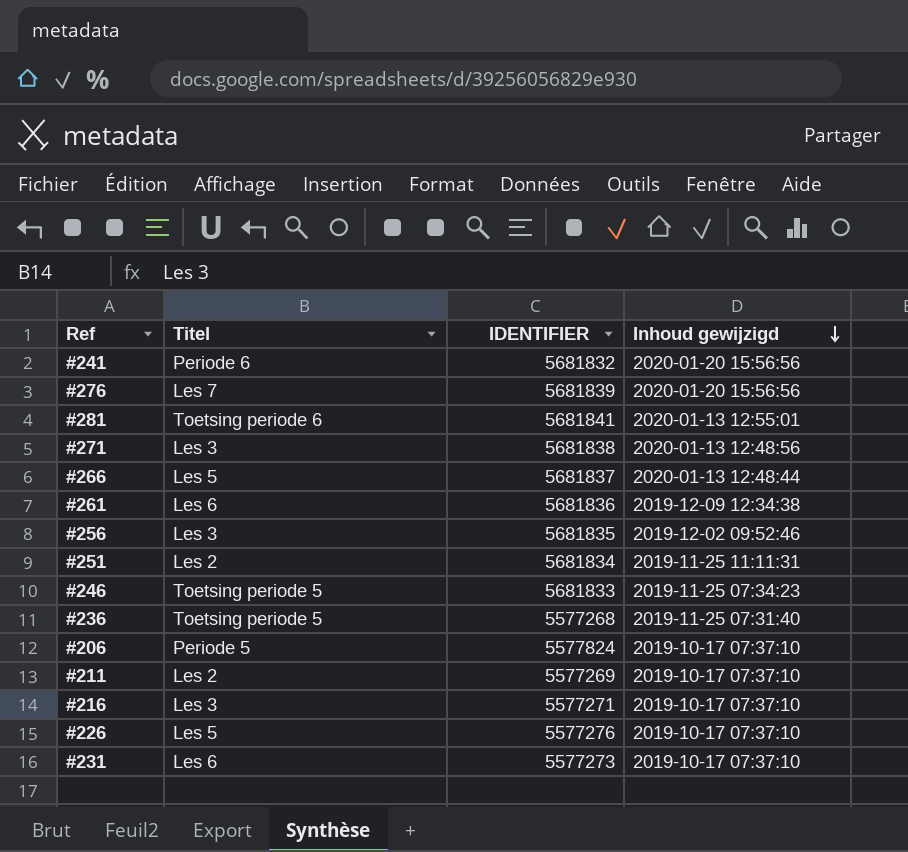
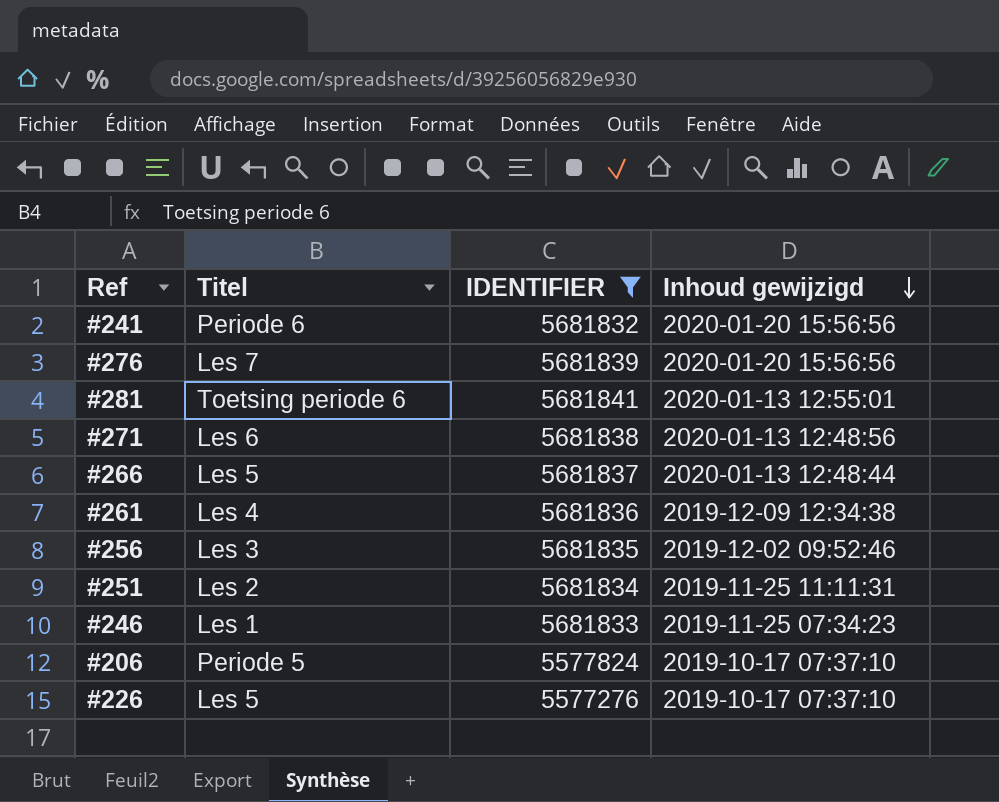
filter: none -> IDENTIFIER >= 5577276
#271 | Titel: Les 3 -> Les 6
#261 | Titel: Les 6 -> Les 4
#246 | Titel: Toetsing periode 5 -> Les 1

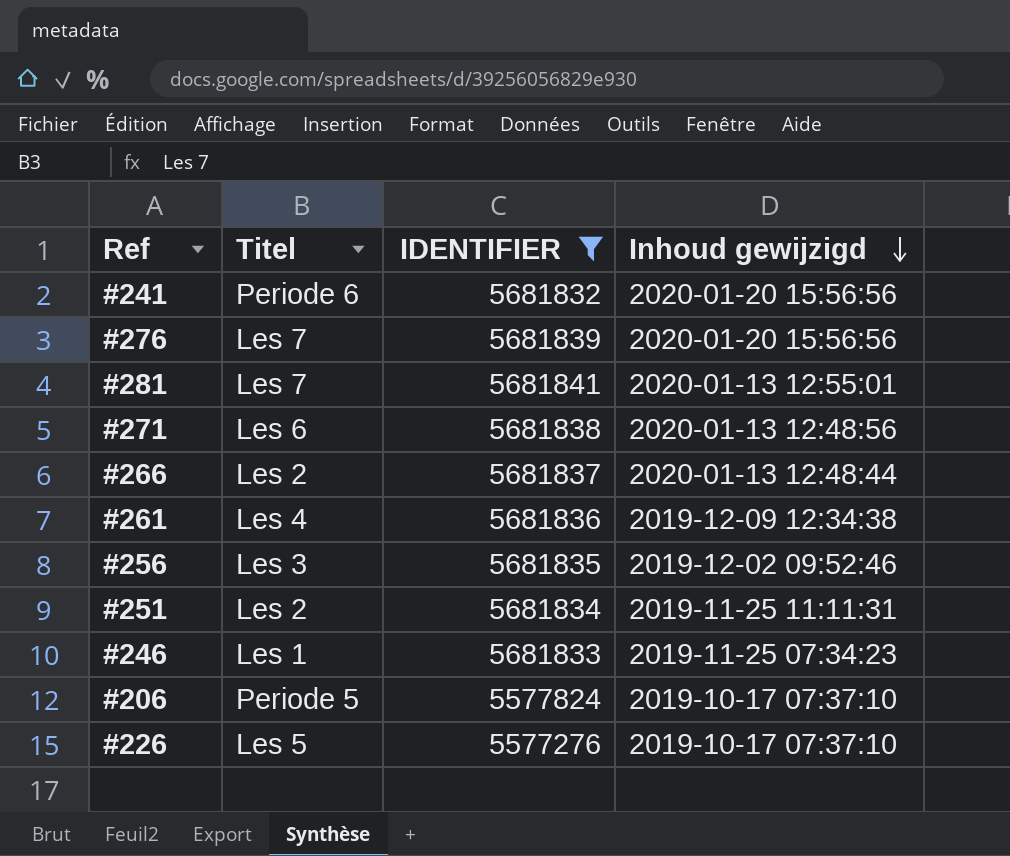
#281 | Titel: Toetsing periode 6 -> Les 7
#266 | Titel: Les 5 -> Les 2

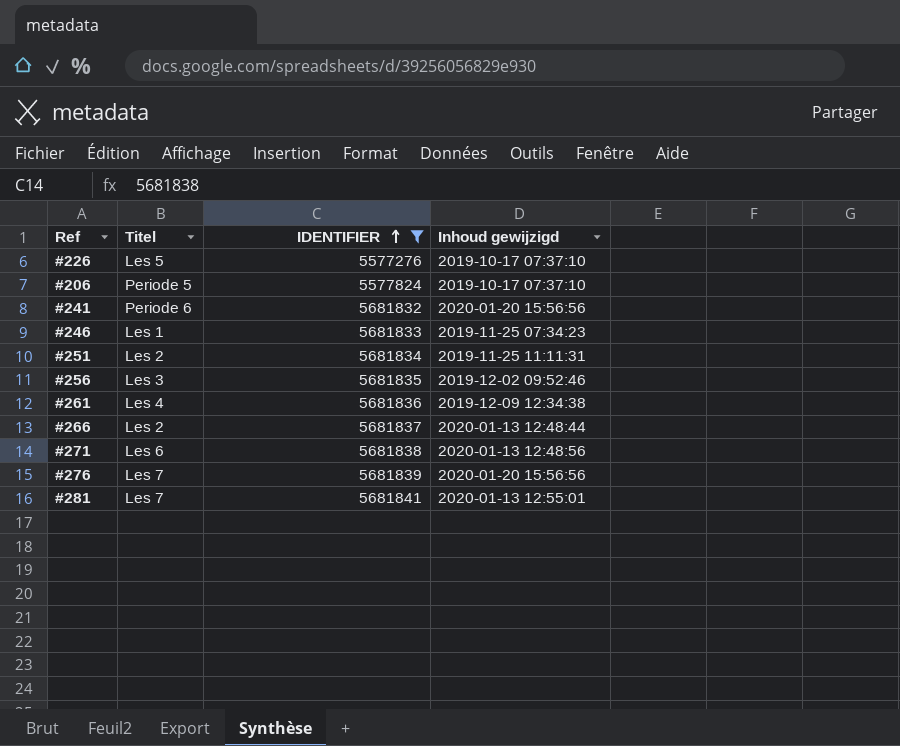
row order: Inhoud gewijzigd descending -> IDENTIFIER ascending

